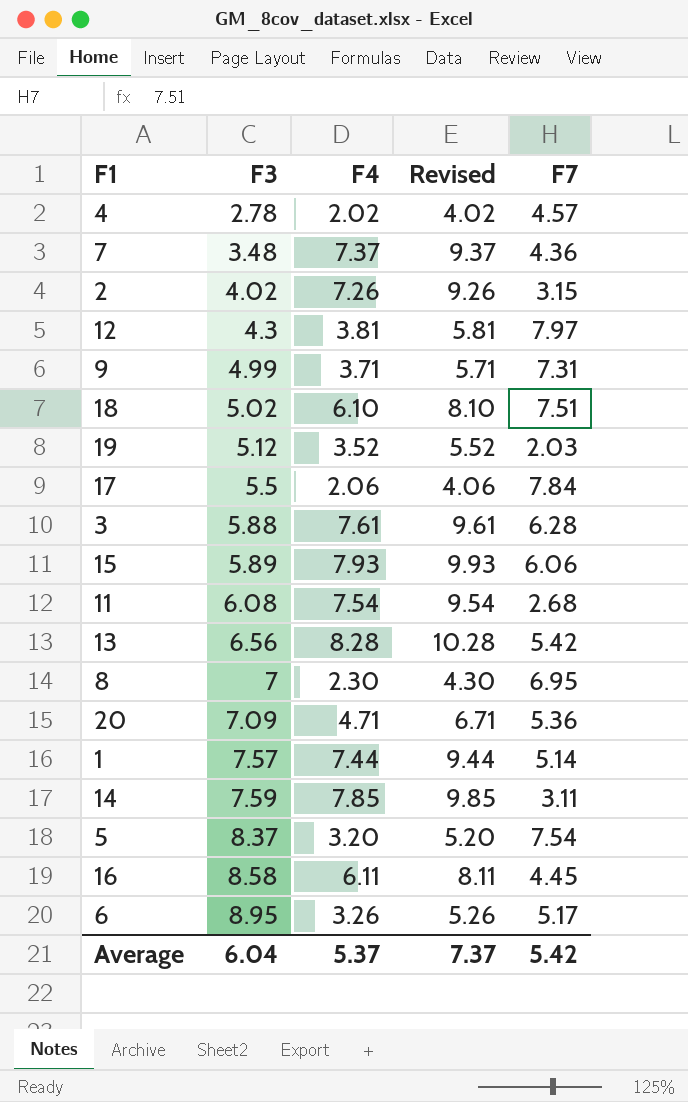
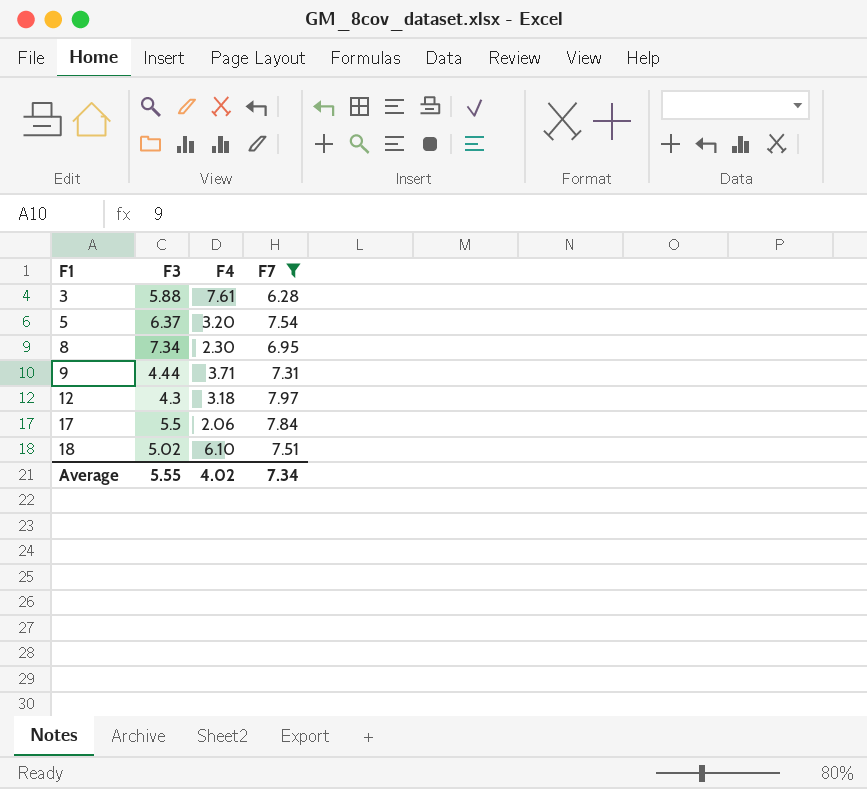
filter: none -> F7 >= 6.28
row order: F3 ascending -> F1 ascending
column Revised | formula: [F4] + 2 -> none
5 | F3: 8.37 -> 6.37
8 | F3: 7 -> 7.34
9 | F3: 4.99 -> 4.44
12 | F4: 3.81 -> 3.18
Average | F3: 6.04 -> 5.55
Average | F4: 5.37 -> 4.02
Average | F7: 5.42 -> 7.34

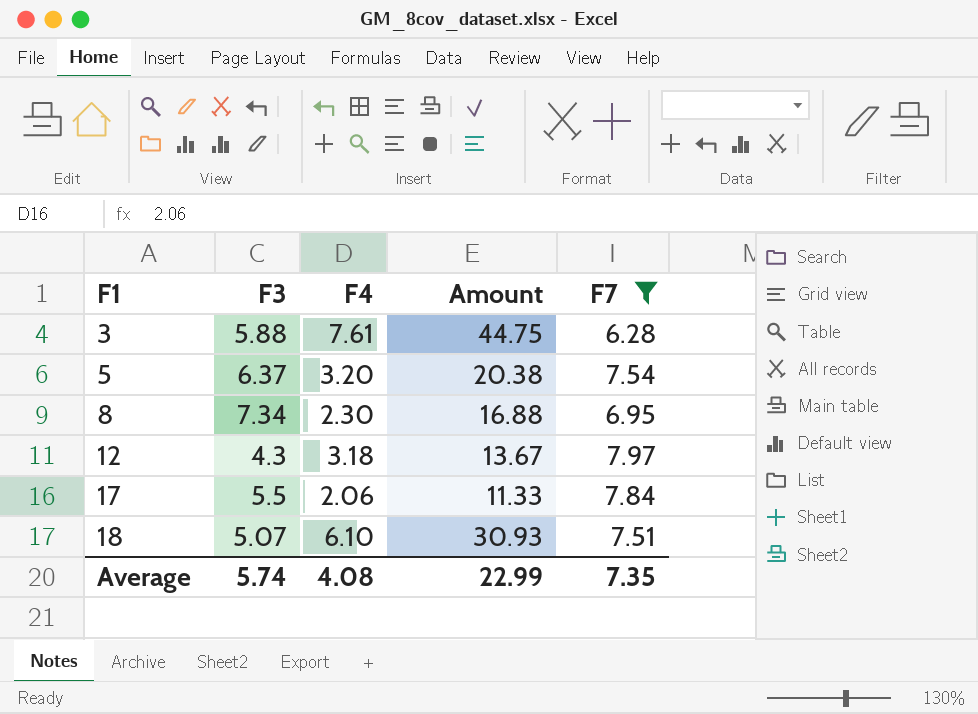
column Amount | formula: none -> [F3] * [F4]
row 9: 4.44 | 3.71 | 7.31 -> none
18 | F3: 5.02 -> 5.07
Average | F3: 5.55 -> 5.74
Average | F4: 4.02 -> 4.08
Average | F7: 7.34 -> 7.35

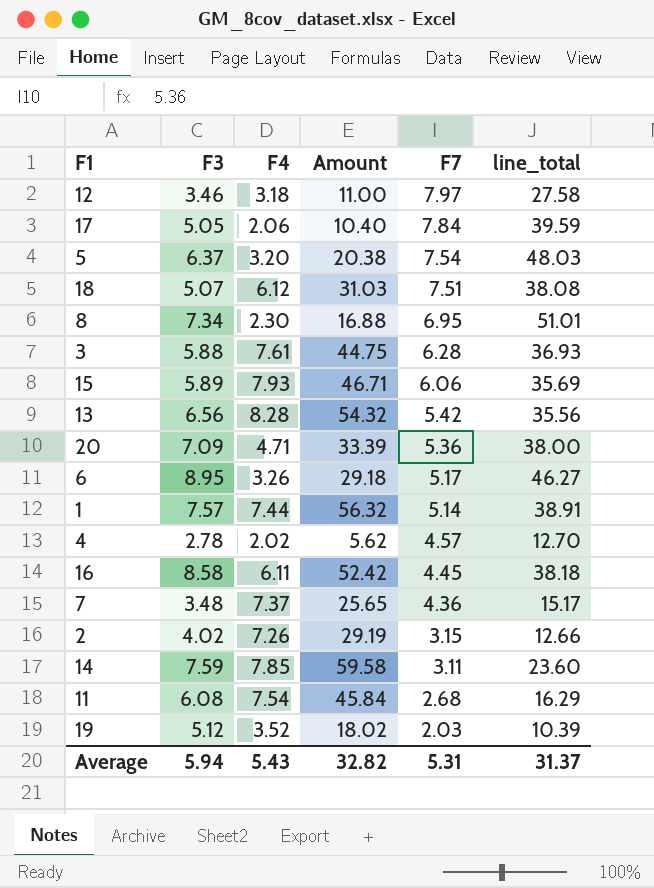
filter: F7 >= 6.28 -> none
row order: F1 ascending -> F7 descending
column line_total | formula: none -> [F3] * [F7]
12 | F3: 4.3 -> 3.46
12 | Amount: 13.67 -> 11.00
17 | F3: 5.5 -> 5.05
17 | Amount: 11.33 -> 10.40
18 | F4: 6.10 -> 6.12
18 | Amount: 30.93 -> 31.03
Average | F3: 5.74 -> 5.94
Average | F4: 4.08 -> 5.43
Average | Amount: 22.99 -> 32.82
Average | F7: 7.35 -> 5.31

